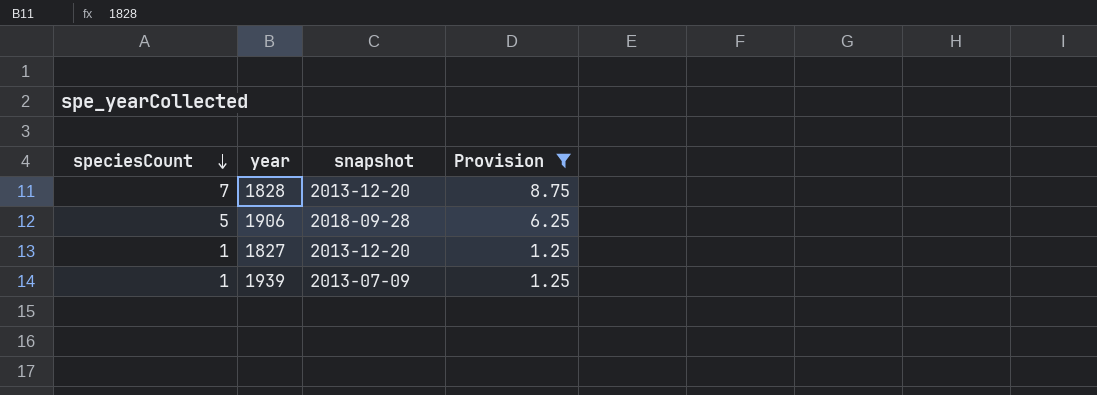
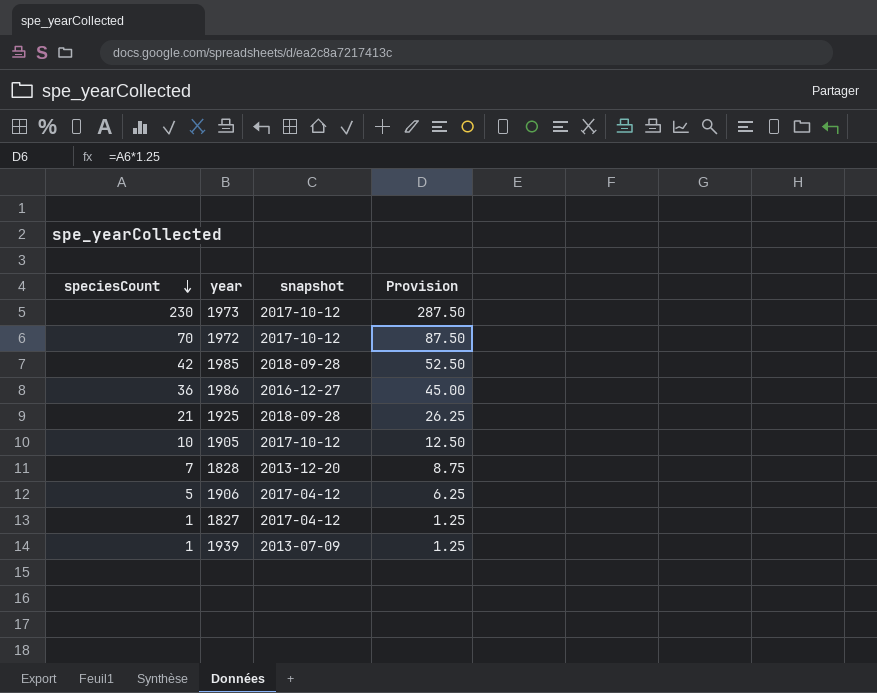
filter: Provision <= 8.75 -> none
1906 | snapshot: 2018-09-28 -> 2017-04-12
1827 | snapshot: 2013-12-20 -> 2017-04-12

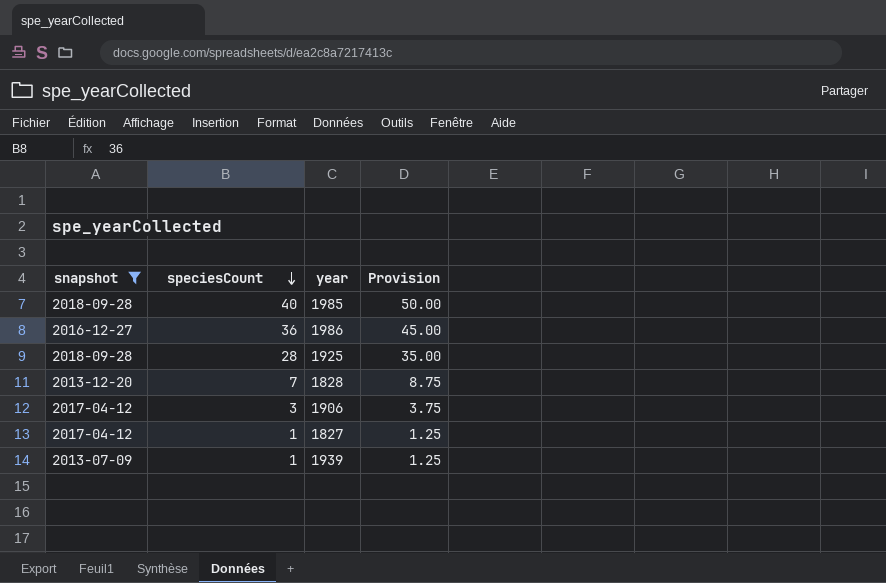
filter: none -> snapshot != 2017-10-12
column snapshot | position: 3 -> 1
1985 | speciesCount: 42 -> 40
1985 | Provision: 52.50 -> 50.00
1925 | speciesCount: 21 -> 28
1925 | Provision: 26.25 -> 35.00
1906 | speciesCount: 5 -> 3
1906 | Provision: 6.25 -> 3.75

